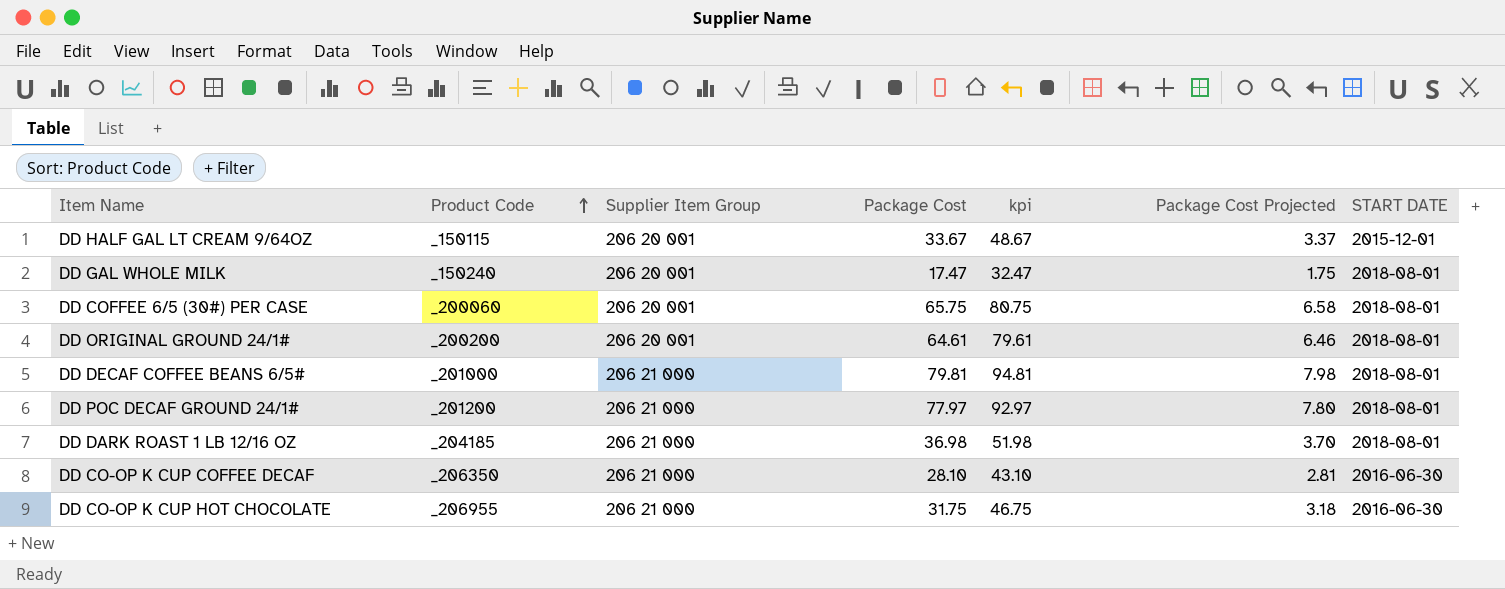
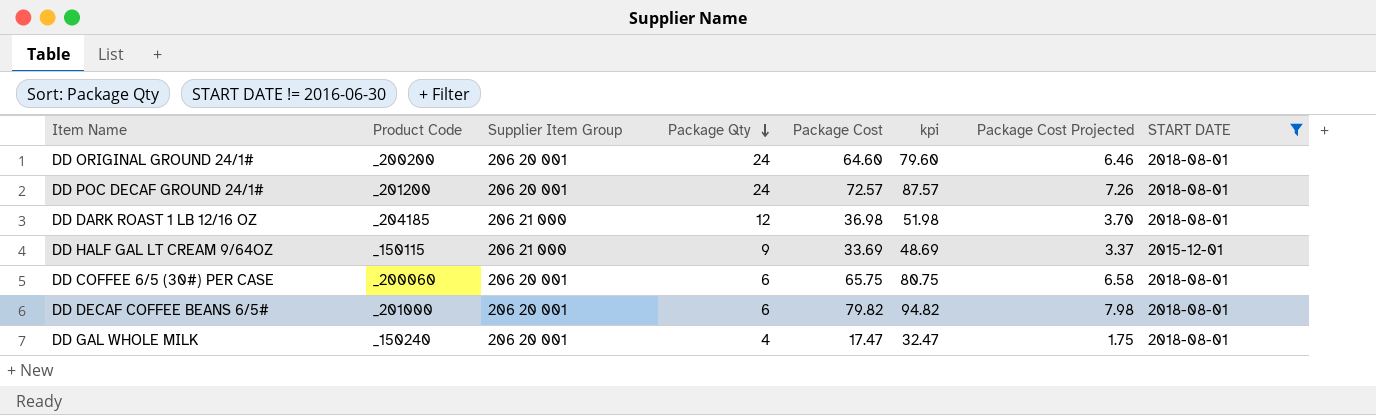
filter: none -> START DATE != 2016-06-30
row order: Product Code ascending -> Package Qty descending
column Package Qty | position: none -> 4
DD ORIGINAL GROUND 24/1# | Package Cost: 64.61 -> 64.60
DD ORIGINAL GROUND 24/1# | kpi: 79.61 -> 79.60
DD POC DECAF GROUND 24/1# | Supplier Item Group: 206 21 000 -> 206 20 001
DD POC DECAF GROUND 24/1# | Package Cost: 77.97 -> 72.57
DD POC DECAF GROUND 24/1# | kpi: 92.97 -> 87.57
DD POC DECAF GROUND 24/1# | Package Cost Projected: 7.80 -> 7.26
DD HALF GAL LT CREAM 9/64OZ | Supplier Item Group: 206 20 001 -> 206 21 000
DD HALF GAL LT CREAM 9/64OZ | Package Cost: 33.67 -> 33.69
DD HALF GAL LT CREAM 9/64OZ | kpi: 48.67 -> 48.69
DD DECAF COFFEE BEANS 6/5# | Supplier Item Group: 206 21 000 -> 206 20 001
DD DECAF COFFEE BEANS 6/5# | Package Cost: 79.81 -> 79.82
DD DECAF COFFEE BEANS 6/5# | kpi: 94.81 -> 94.82

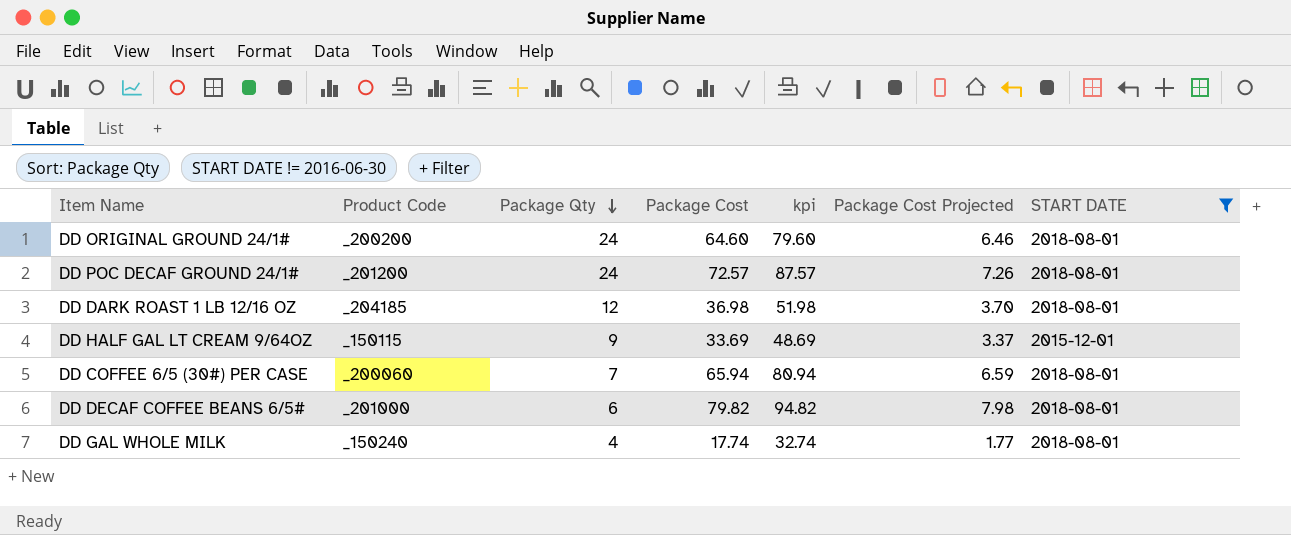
column Supplier Item Group | position: 3 -> none
DD COFFEE 6/5 (30#) PER CASE | Package Qty: 6 -> 7
DD COFFEE 6/5 (30#) PER CASE | Package Cost: 65.75 -> 65.94
DD COFFEE 6/5 (30#) PER CASE | kpi: 80.75 -> 80.94
DD COFFEE 6/5 (30#) PER CASE | Package Cost Projected: 6.58 -> 6.59
DD GAL WHOLE MILK | Package Cost: 17.47 -> 17.74
DD GAL WHOLE MILK | kpi: 32.47 -> 32.74
DD GAL WHOLE MILK | Package Cost Projected: 1.75 -> 1.77

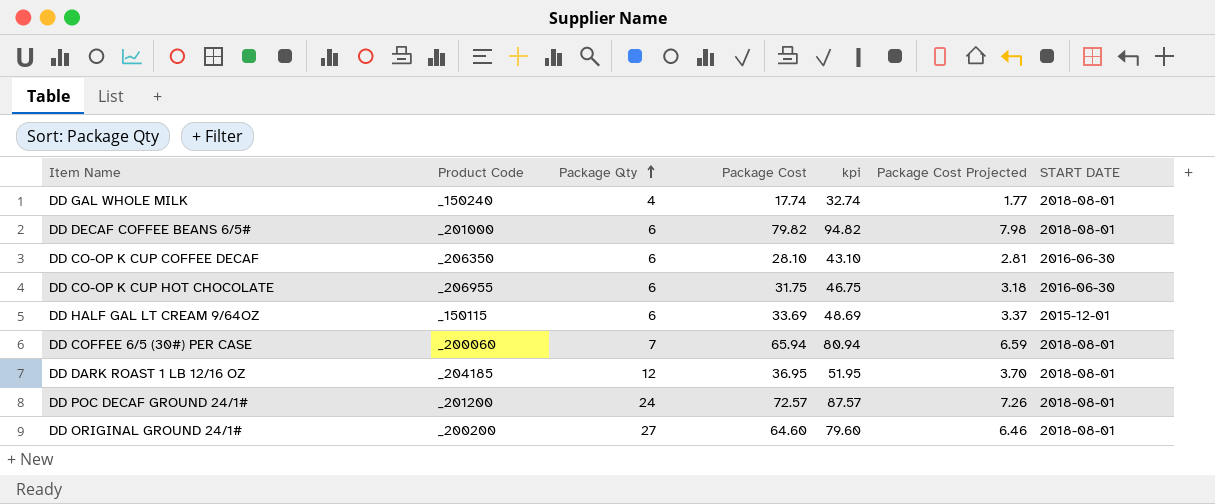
filter: START DATE != 2016-06-30 -> none
row order: Package Qty descending -> Package Qty ascending
DD HALF GAL LT CREAM 9/64OZ | Package Qty: 9 -> 6
DD DARK ROAST 1 LB 12/16 OZ | Package Cost: 36.98 -> 36.95
DD DARK ROAST 1 LB 12/16 OZ | kpi: 51.98 -> 51.95
DD ORIGINAL GROUND 24/1# | Package Qty: 24 -> 27

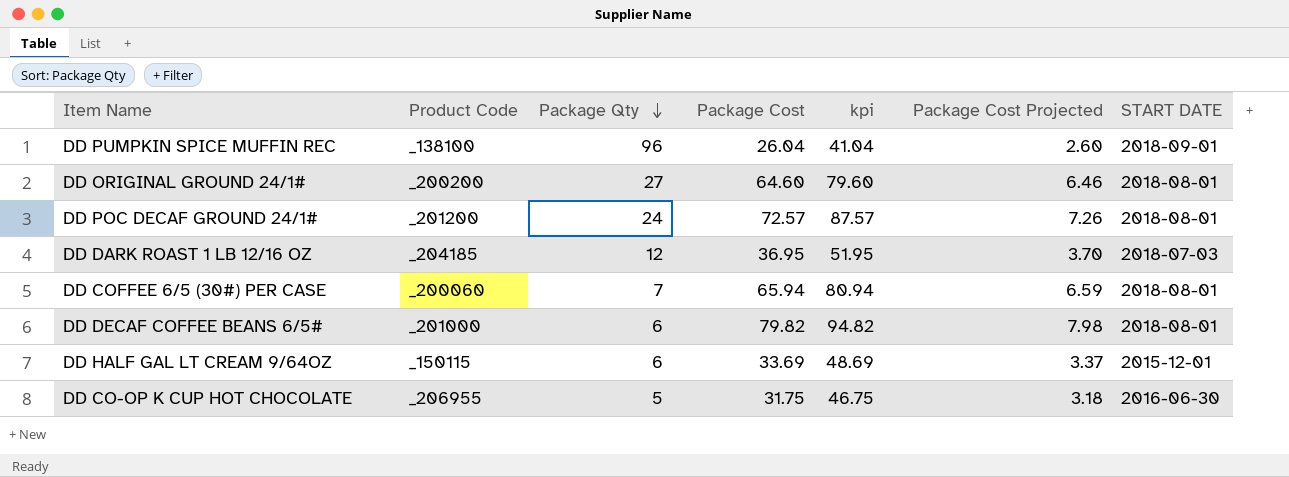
row order: Package Qty ascending -> Package Qty descending
row DD GAL WHOLE MILK: _150240 | 4 | 17.74 | 32.74 | 1.77 | 2018-08-01 -> none
row DD CO-OP K CUP COFFEE DECAF: _206350 | 6 | 28.10 | 43.10 | 2.81 | 2016-06-30 -> none
row DD PUMPKIN SPICE MUFFIN REC: none -> _138100 | 96 | 26.04 | 41.04 | 2.60 | 2018-09-01
DD DARK ROAST 1 LB 12/16 OZ | START DATE: 2018-08-01 -> 2018-07-03
DD CO-OP K CUP HOT CHOCOLATE | Package Qty: 6 -> 5

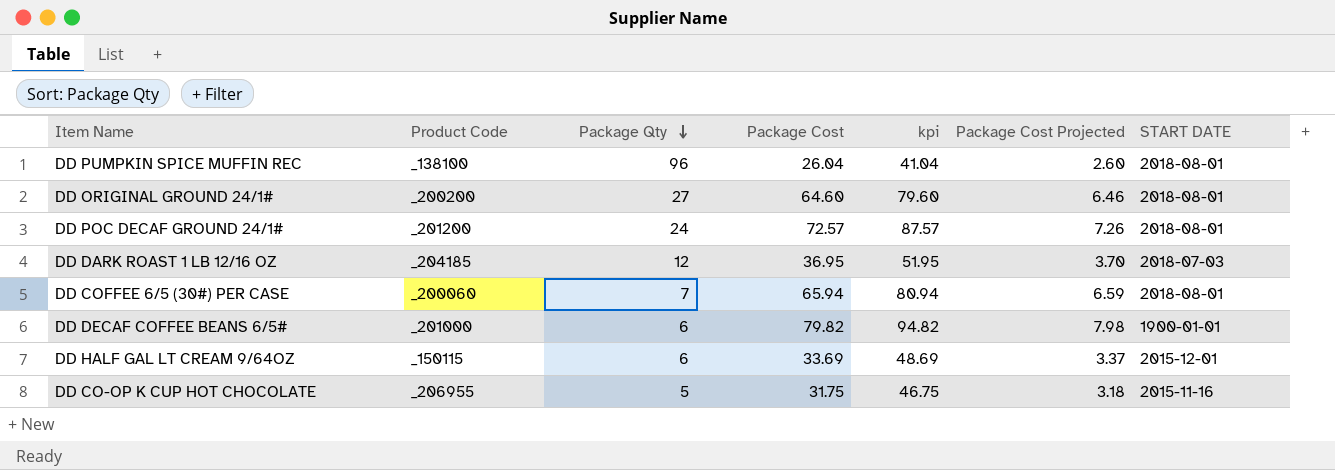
DD PUMPKIN SPICE MUFFIN REC | START DATE: 2018-09-01 -> 2018-08-01
DD DECAF COFFEE BEANS 6/5# | START DATE: 2018-08-01 -> 1900-01-01
DD CO-OP K CUP HOT CHOCOLATE | START DATE: 2016-06-30 -> 2015-11-16

